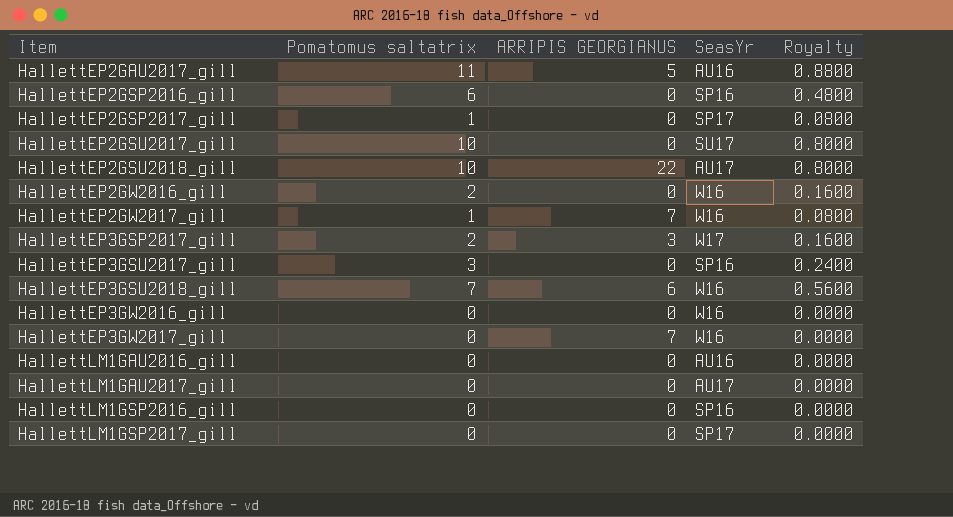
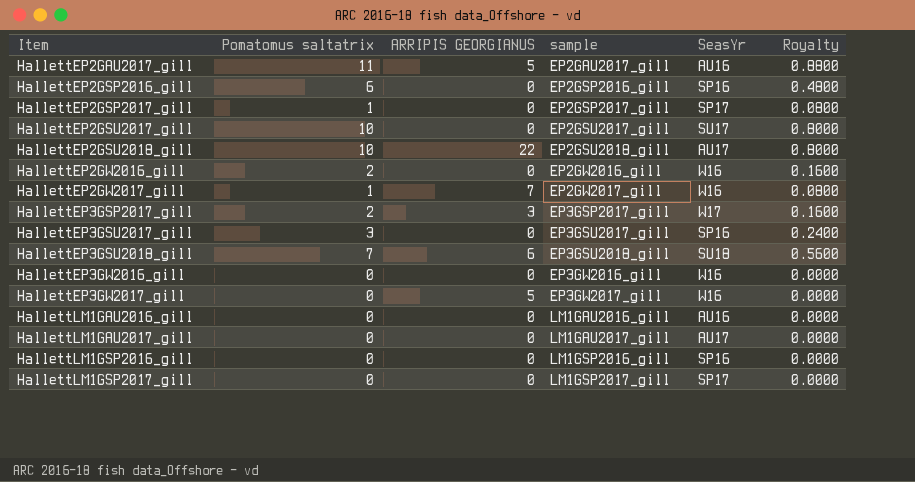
column sample | position: none -> 4
HallettEP3GSU2018_gill | SeasYr: W16 -> SU18
HallettEP3GW2017_gill | ARRIPIS GEORGIANUS: 7 -> 5

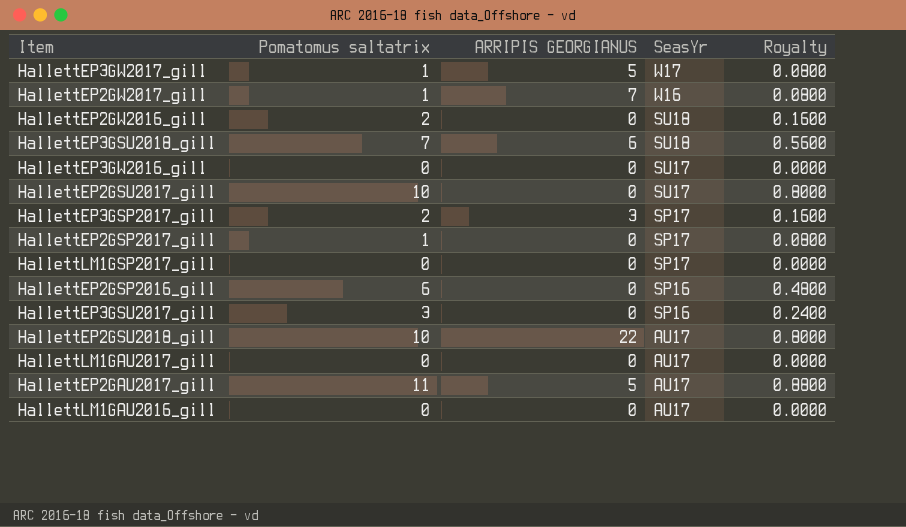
row order: Item ascending -> SeasYr descending
column sample | position: 4 -> none
row HallettLM1GSP2016_gill: 0 | 0 | LM1GSP2016_gill | SP16 | 0.0000 -> none
HallettEP3GW2017_gill | Pomatomus saltatrix: 0 -> 1
HallettEP3GW2017_gill | SeasYr: W16 -> W17
HallettEP3GW2017_gill | Royalty: 0.0000 -> 0.0800
HallettEP2GW2016_gill | SeasYr: W16 -> SU18
HallettEP3GW2016_gill | SeasYr: W16 -> SU17
HallettEP3GSP2017_gill | SeasYr: W17 -> SP17
HallettEP2GAU2017_gill | SeasYr: AU16 -> AU17
HallettLM1GAU2016_gill | SeasYr: AU16 -> AU17

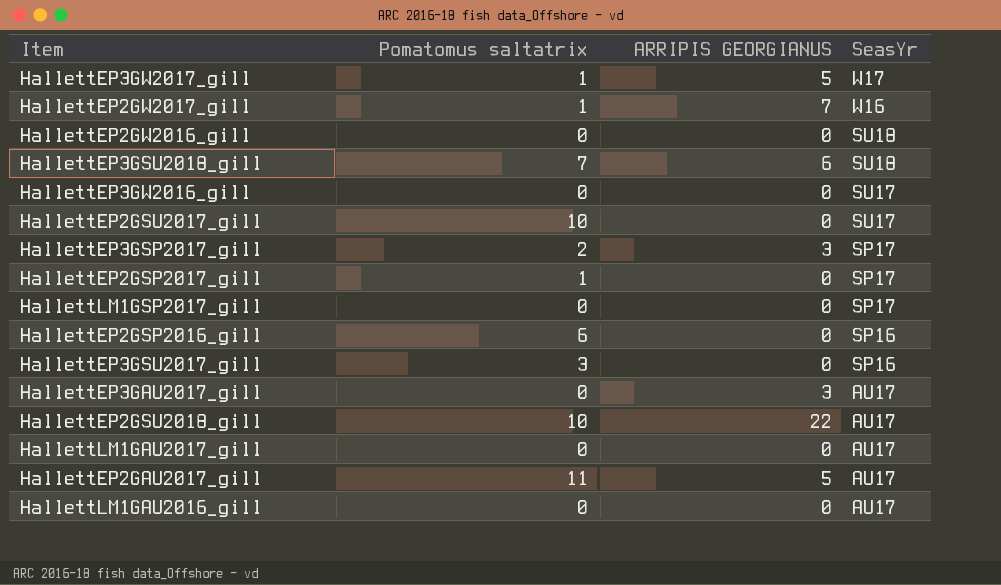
column Royalty | formula: [Pomatomus saltatrix] * 0.08 -> none
HallettEP2GW2016_gill | Pomatomus saltatrix: 2 -> 0
row HallettEP3GAU2017_gill: none -> 0 | 3 | AU17

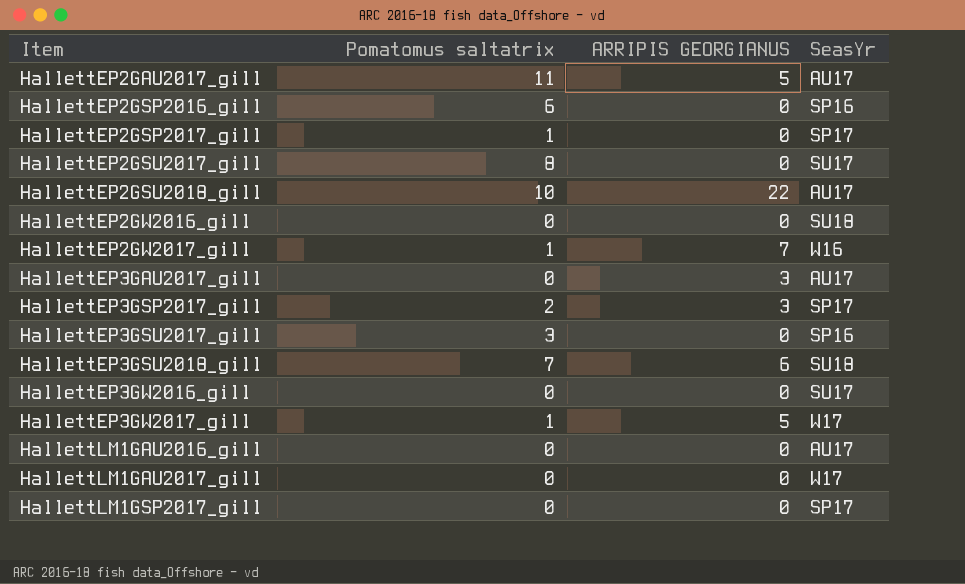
row order: SeasYr descending -> Item ascending
HallettEP2GSU2017_gill | Pomatomus saltatrix: 10 -> 8
HallettLM1GAU2017_gill | SeasYr: AU17 -> W17

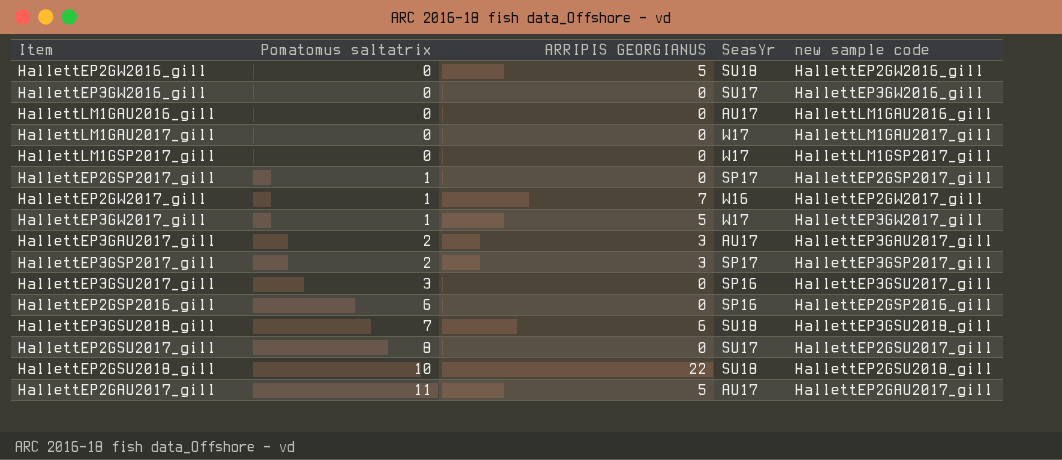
row order: Item ascending -> Pomatomus saltatrix ascending
column new sample code | position: none -> 5
HallettEP2GW2016_gill | ARRIPIS GEORGIANUS: 0 -> 5
HallettLM1GSP2017_gill | SeasYr: SP17 -> W17
HallettEP3GAU2017_gill | Pomatomus saltatrix: 0 -> 2
HallettEP2GSU2018_gill | SeasYr: AU17 -> SU18

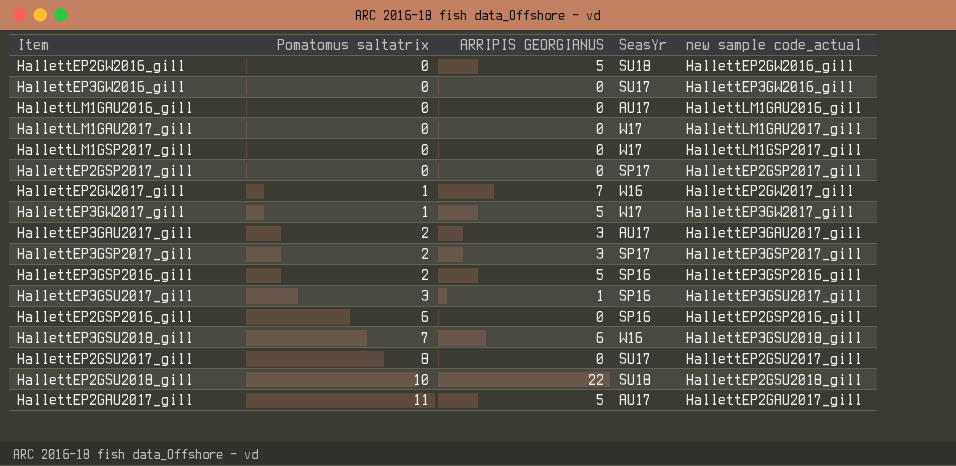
column name: new sample code -> new sample code_actual
HallettEP2GSP2017_gill | Pomatomus saltatrix: 1 -> 0
row HallettEP3GSP2016_gill: none -> 2 | 5 | SP16 | HallettEP3GSP2016_gill
HallettEP3GSU2017_gill | ARRIPIS GEORGIANUS: 0 -> 1
HallettEP3GSU2018_gill | SeasYr: SU18 -> W16

